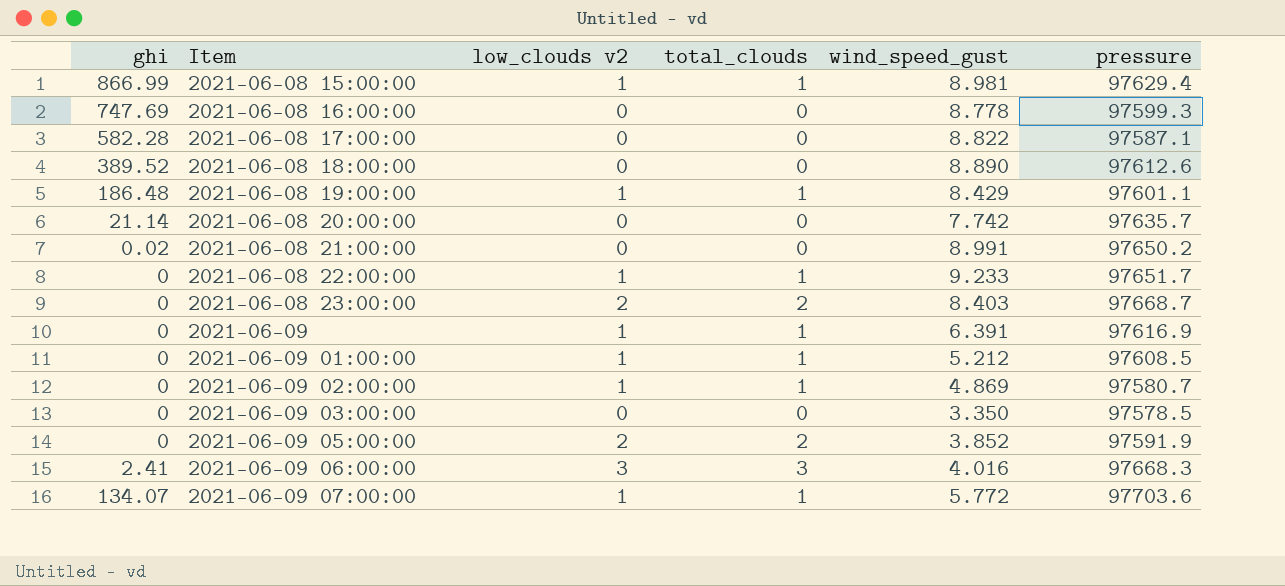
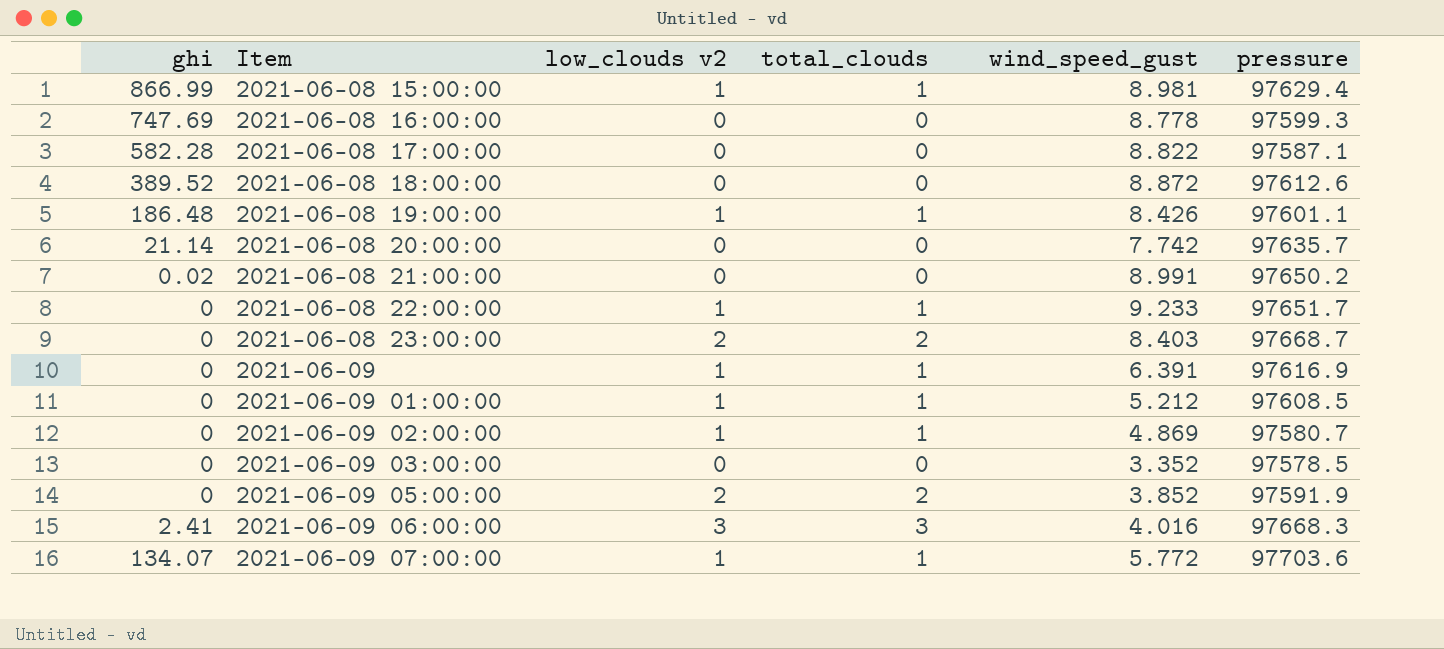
2021-06-08 18:00:00 | wind_speed_gust: 8.890 -> 8.872
2021-06-08 19:00:00 | wind_speed_gust: 8.429 -> 8.426
2021-06-09 03:00:00 | wind_speed_gust: 3.350 -> 3.352

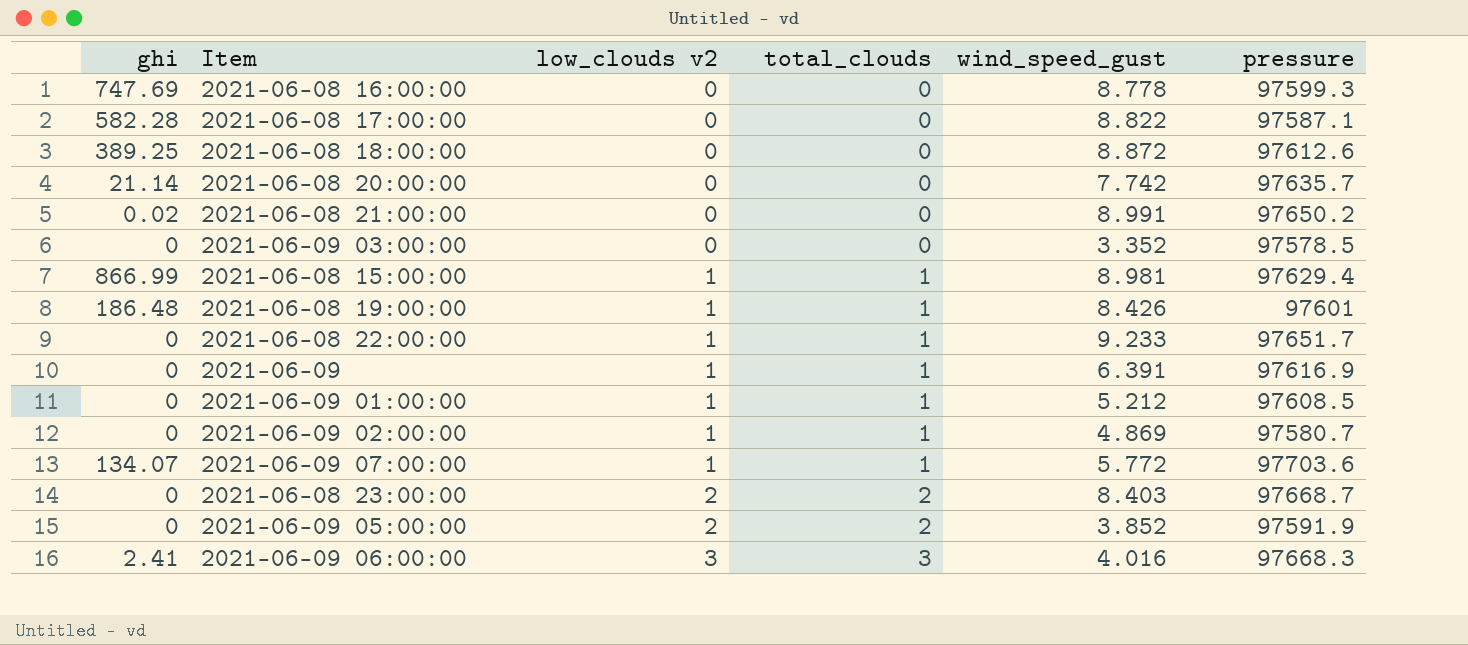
row order: Item ascending -> low_clouds v2 ascending
2021-06-08 18:00:00 | ghi: 389.52 -> 389.25
2021-06-08 19:00:00 | pressure: 97601.1 -> 97601

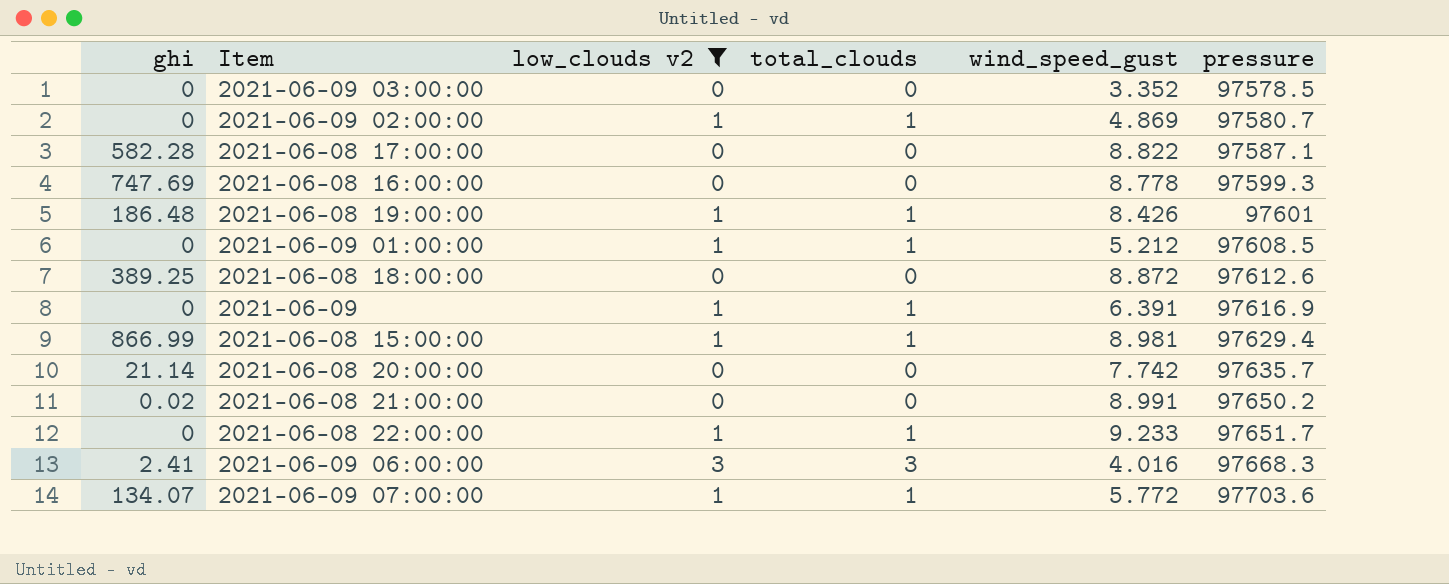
filter: none -> low_clouds v2 != 2
row order: low_clouds v2 ascending -> pressure ascending

